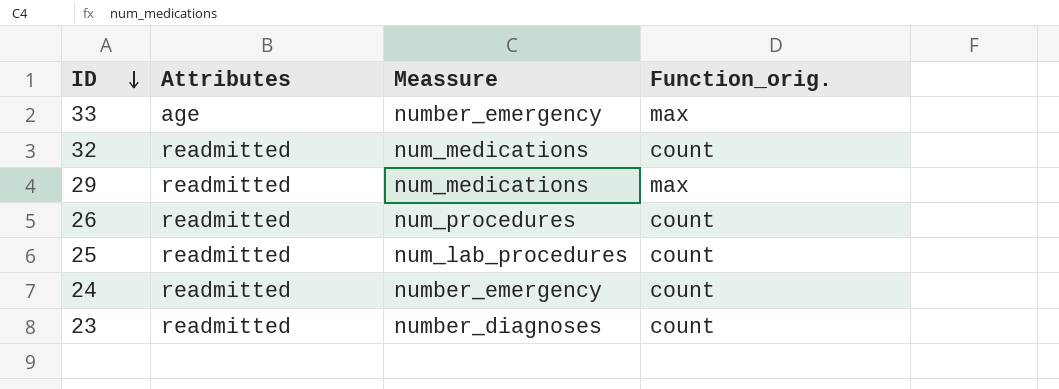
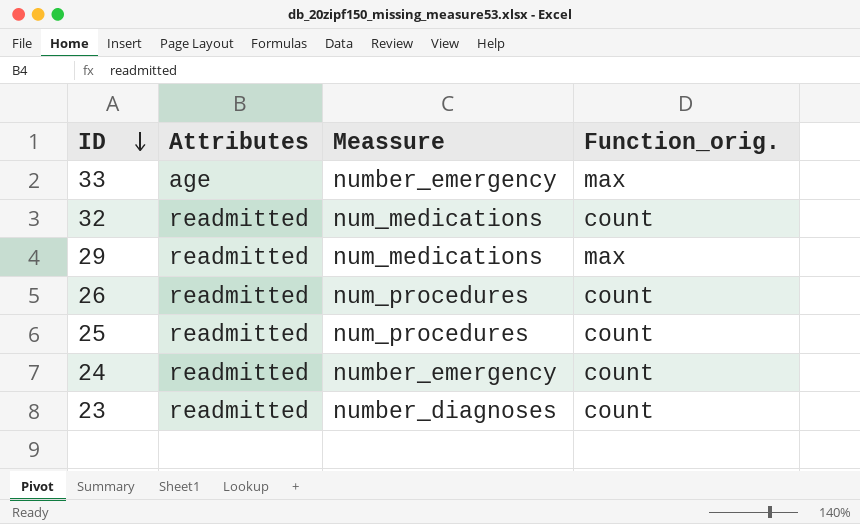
25 | Meassure: num_lab_procedures -> num_procedures

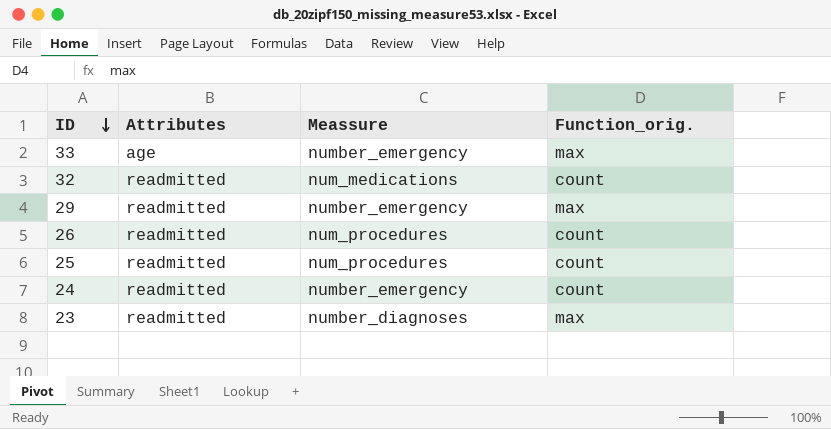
29 | Meassure: num_medications -> number_emergency
23 | Function_orig.: count -> max

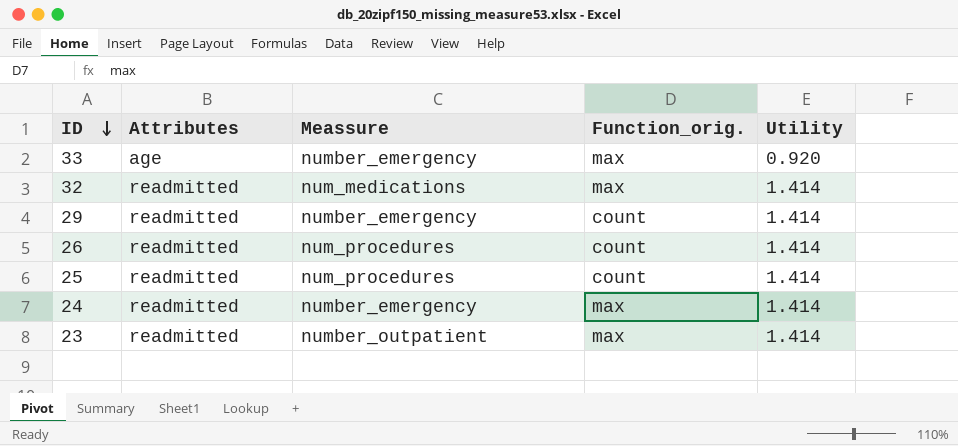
column Utility | position: none -> 5
32 | Function_orig.: count -> max
29 | Function_orig.: max -> count
24 | Function_orig.: count -> max
23 | Meassure: number_diagnoses -> number_outpatient

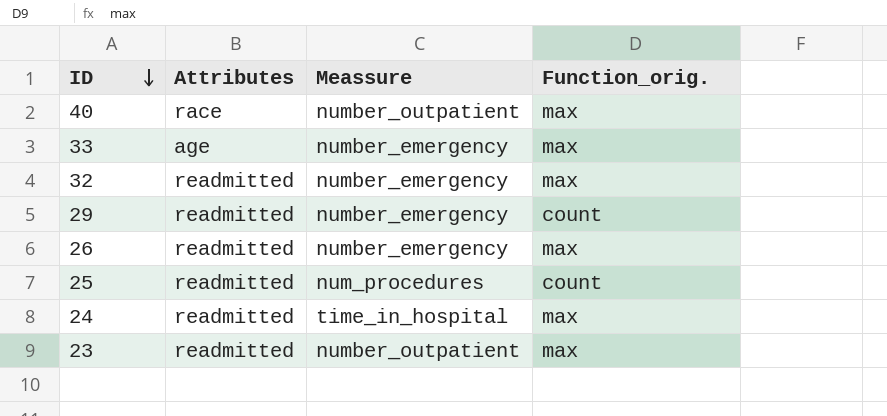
column Utility | position: 5 -> none
row 40: none -> race | number_outpatient | max
32 | Meassure: num_medications -> number_emergency
26 | Meassure: num_procedures -> number_emergency
26 | Function_orig.: count -> max
24 | Meassure: number_emergency -> time_in_hospital

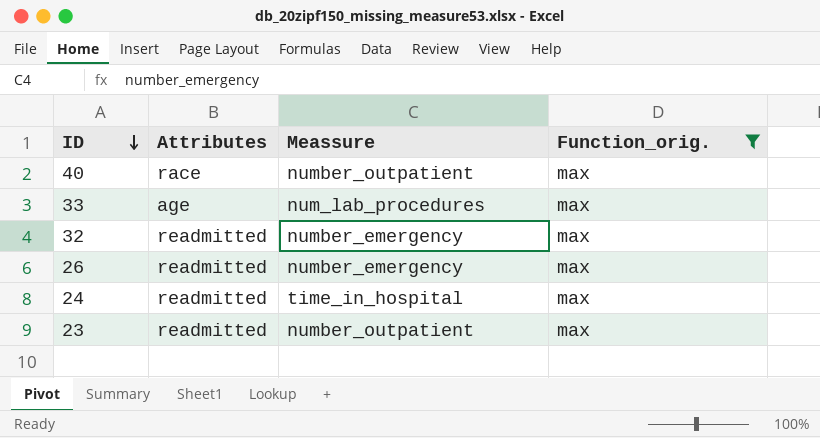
filter: none -> Function_orig. = max
33 | Meassure: number_emergency -> num_lab_procedures

